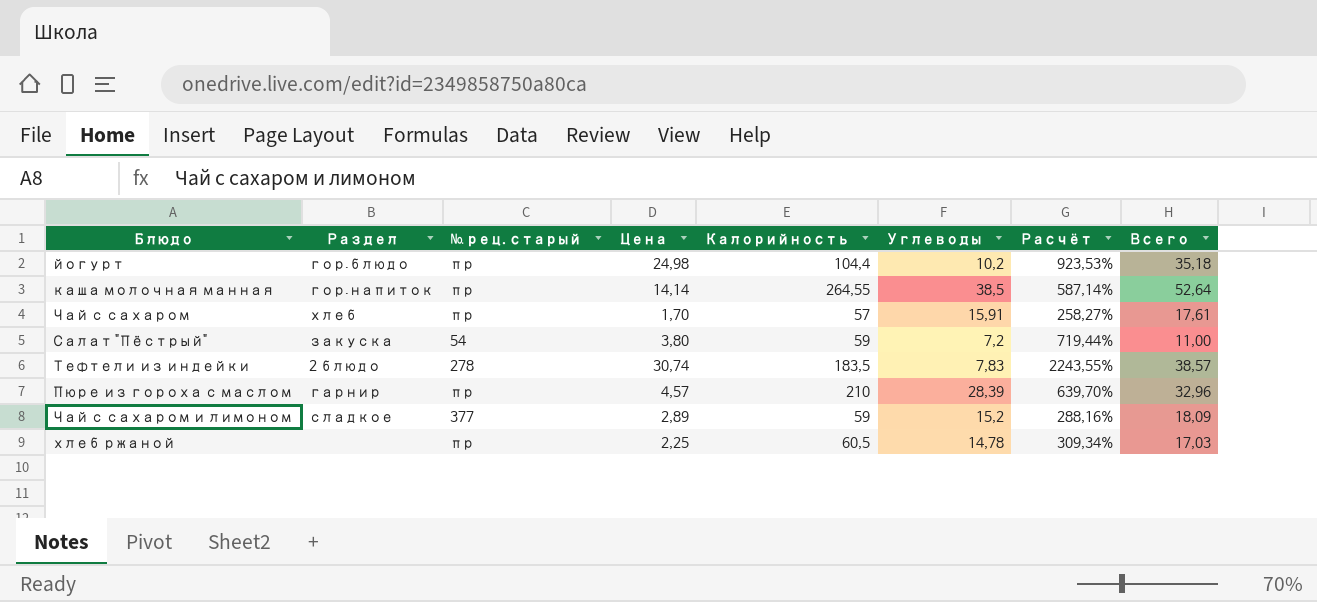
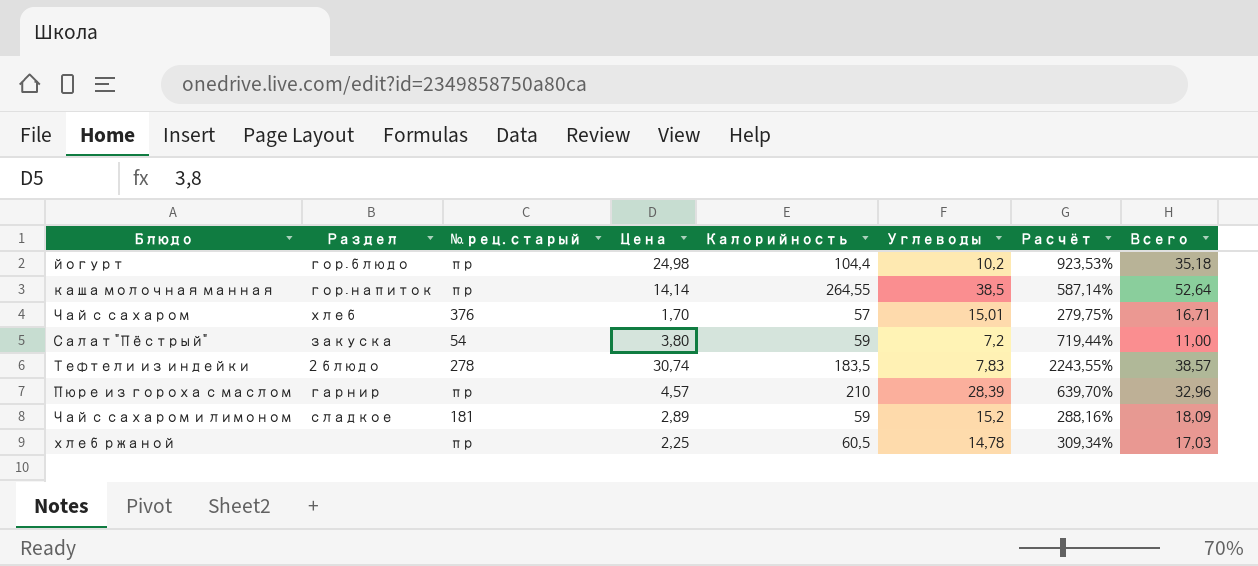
Чай с сахаром | № рец. старый: пр -> 376
Чай с сахаром | Углеводы: 15,91 -> 15,01
Чай с сахаром | Расчёт: 258,27% -> 279,75%
Чай с сахаром | Всего: 17,61 -> 16,71
Чай с сахаром и лимоном | № рец. старый: 377 -> 181

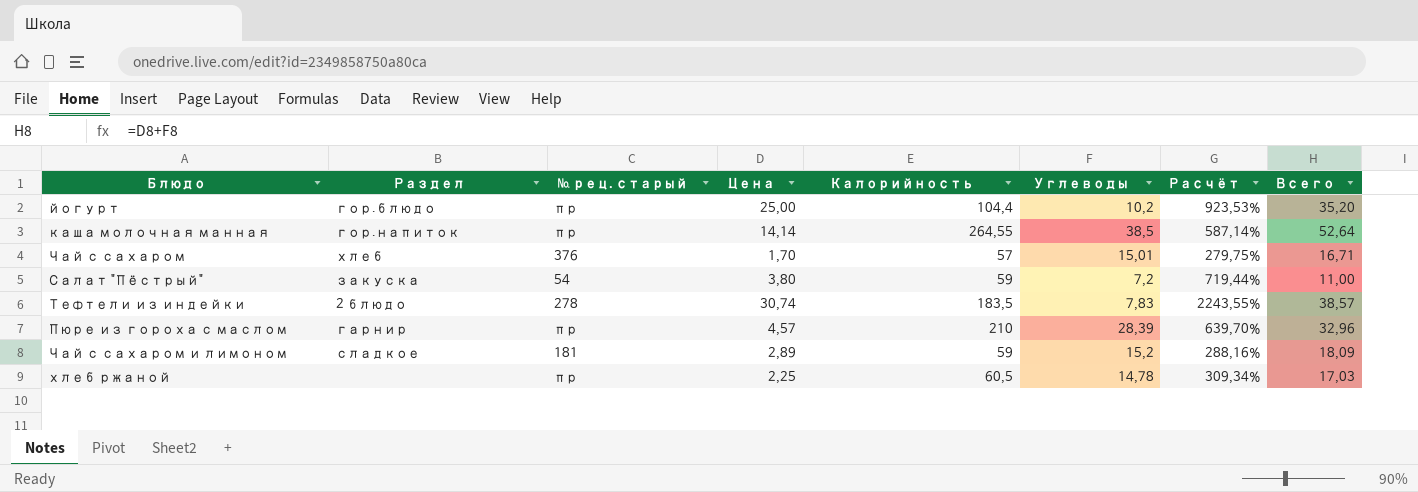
йогурт | Цена: 24,98 -> 25,00
йогурт | Всего: 35,18 -> 35,20

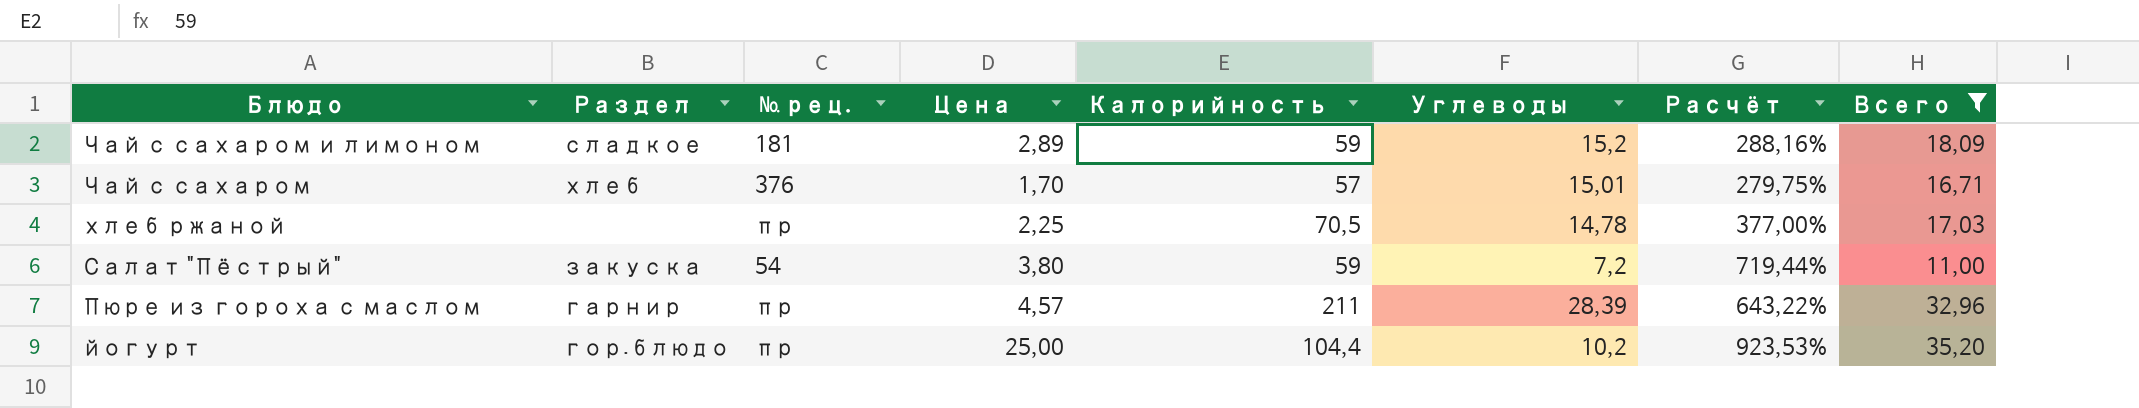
filter: none -> Всего <= 35,20
row order: none -> Блюдо descending
column name: № рец. старый -> № рец.
хлеб ржаной | Калорийность: 60,5 -> 70,5
хлеб ржаной | Расчёт: 309,34% -> 377,00%
Пюре из гороха с маслом | Калорийность: 210 -> 211
Пюре из гороха с маслом | Расчёт: 639,70% -> 643,22%

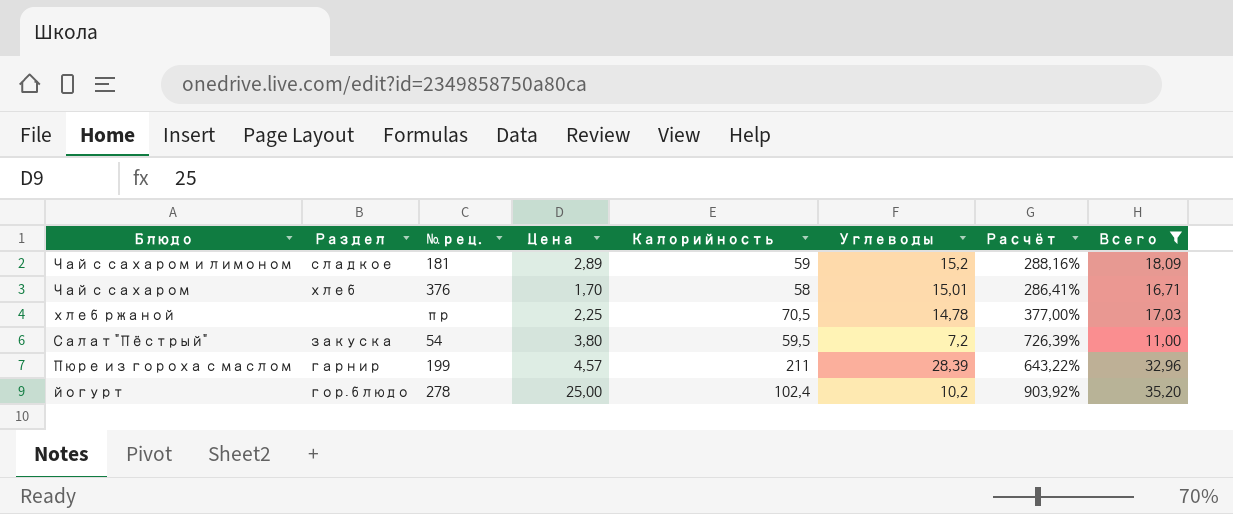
Чай с сахаром | Калорийность: 57 -> 58
Чай с сахаром | Расчёт: 279,75% -> 286,41%
Салат "Пёстрый" | Калорийность: 59 -> 59,5
Салат "Пёстрый" | Расчёт: 719,44% -> 726,39%
Пюре из гороха с маслом | № рец.: пр -> 199
йогурт | № рец.: пр -> 278
йогурт | Калорийность: 104,4 -> 102,4
йогурт | Расчёт: 923,53% -> 903,92%

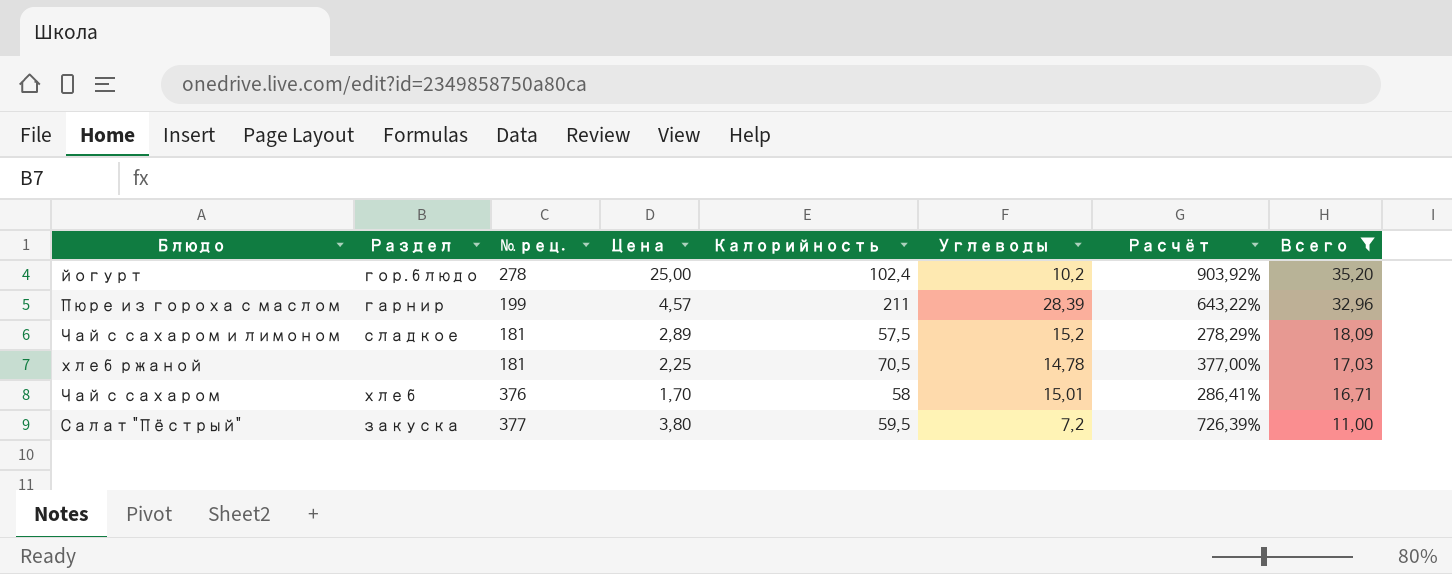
row order: Блюдо descending -> Всего descending
Чай с сахаром и лимоном | Калорийность: 59 -> 57,5
Чай с сахаром и лимоном | Расчёт: 288,16% -> 278,29%
хлеб ржаной | № рец.: пр -> 181
Салат "Пёстрый" | № рец.: 54 -> 377

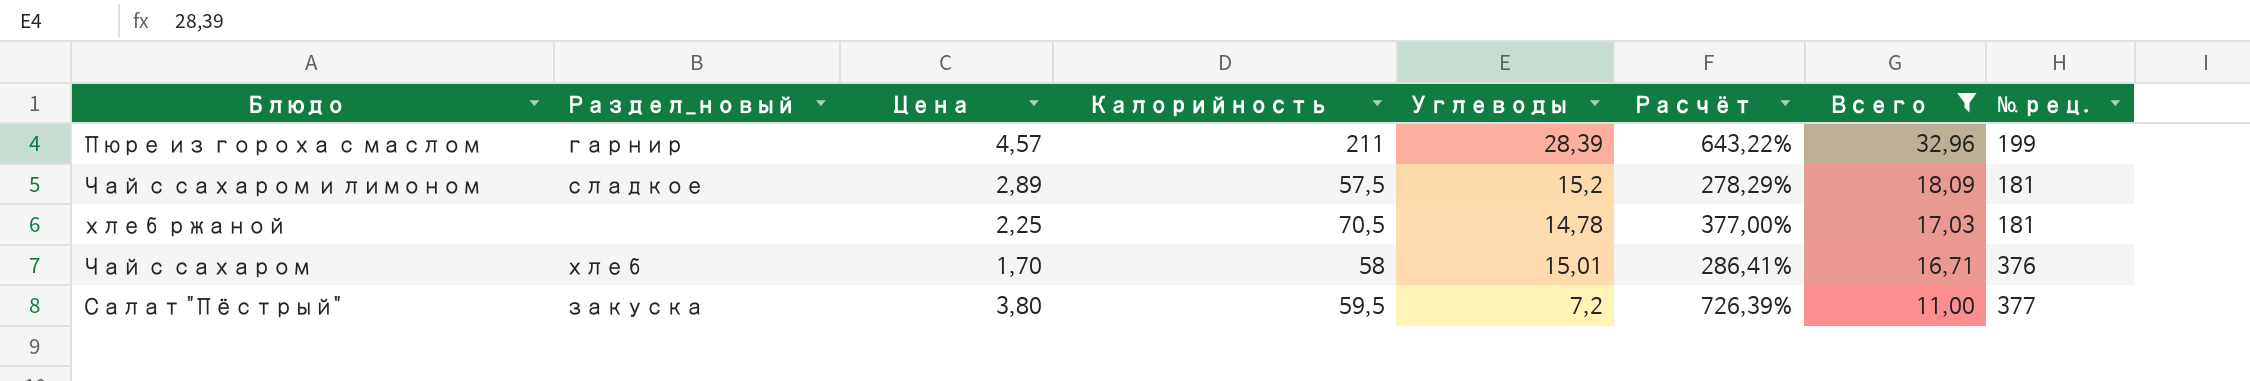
column name: Раздел -> Раздел_новый
column № рец. | position: 3 -> 8
row йогурт: гор.блюдо | 278 | 25,00 | 102,4 | 10,2 | 903,92% | 35,20 -> none

